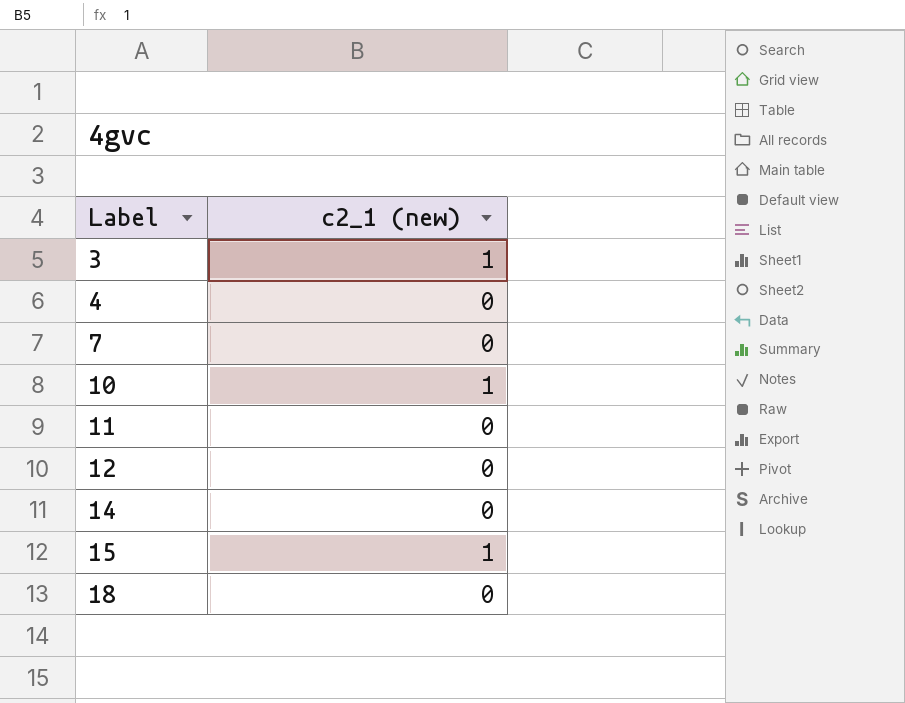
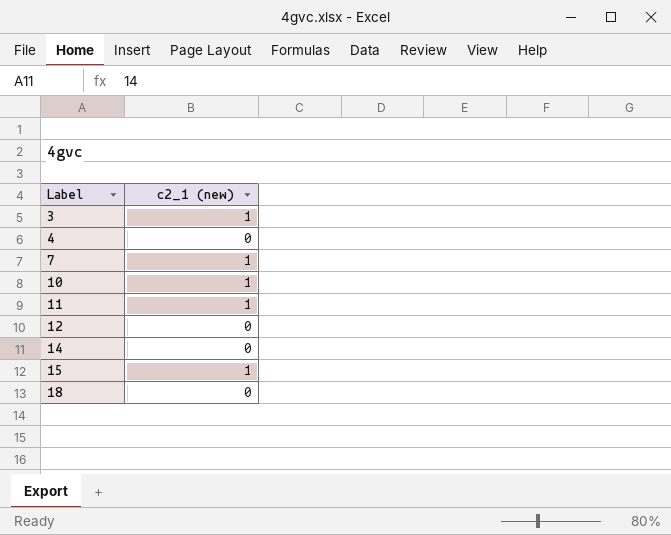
7 | c2_1 (new): 0 -> 1
11 | c2_1 (new): 0 -> 1

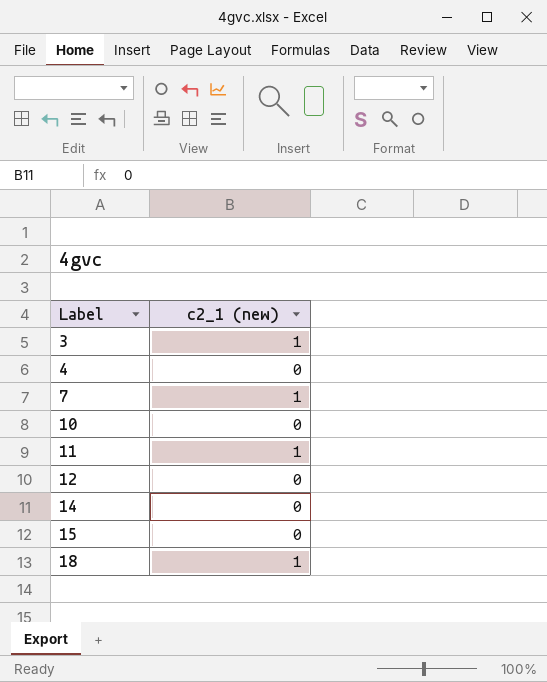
10 | c2_1 (new): 1 -> 0
15 | c2_1 (new): 1 -> 0
18 | c2_1 (new): 0 -> 1

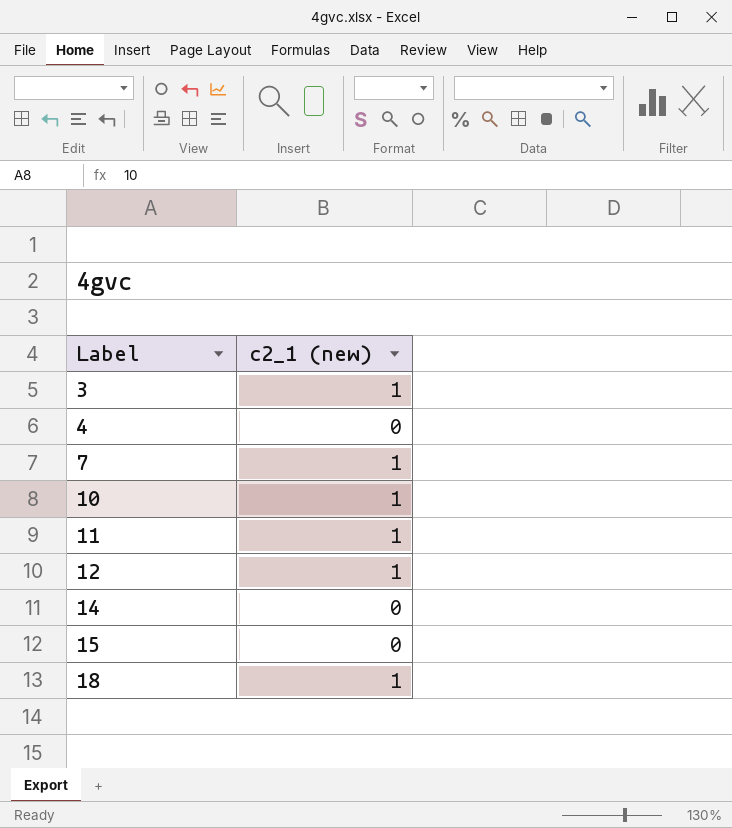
10 | c2_1 (new): 0 -> 1
12 | c2_1 (new): 0 -> 1

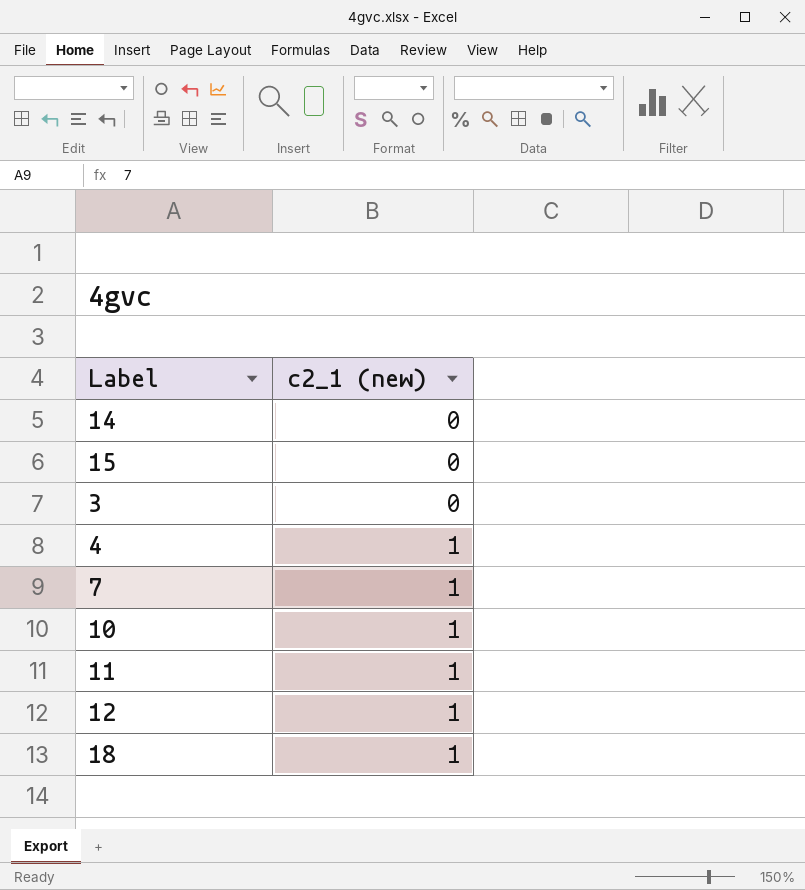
row order: Label ascending -> c2_1 (new) ascending
3 | c2_1 (new): 1 -> 0
4 | c2_1 (new): 0 -> 1

